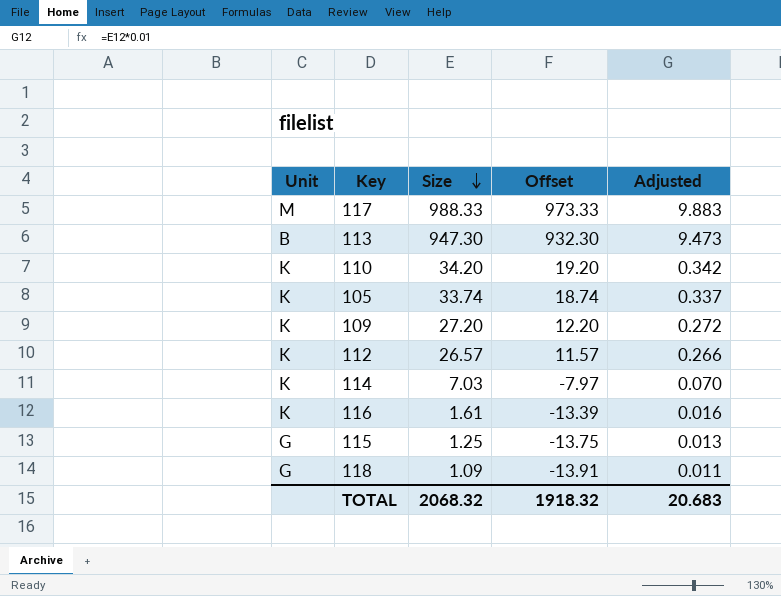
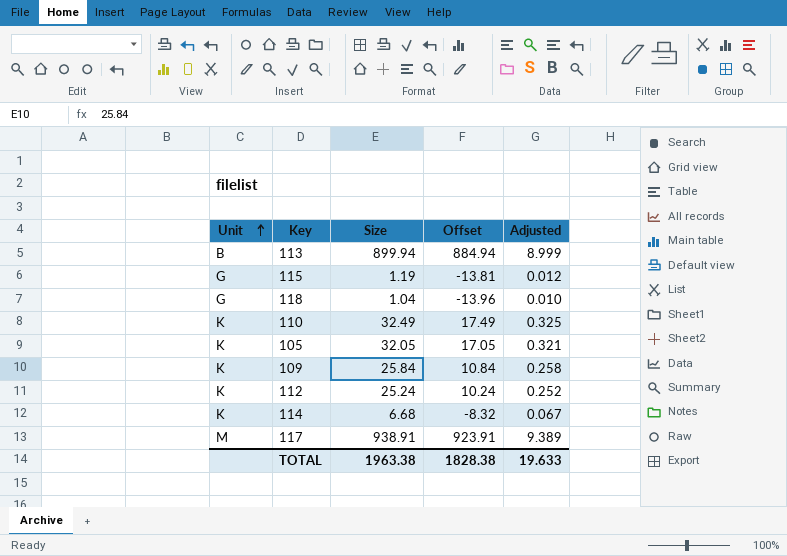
row order: Size descending -> Unit ascending
row 116: K | 1.61 | -13.39 | 0.016 -> none
113 | Size: 947.30 -> 899.94
113 | Offset: 932.30 -> 884.94
113 | Adjusted: 9.473 -> 8.999
115 | Size: 1.25 -> 1.19
115 | Offset: -13.75 -> -13.81
115 | Adjusted: 0.013 -> 0.012
118 | Size: 1.09 -> 1.04
118 | Offset: -13.91 -> -13.96
118 | Adjusted: 0.011 -> 0.010
110 | Size: 34.20 -> 32.49
110 | Offset: 19.20 -> 17.49
110 | Adjusted: 0.342 -> 0.325
105 | Size: 33.74 -> 32.05
105 | Offset: 18.74 -> 17.05
105 | Adjusted: 0.337 -> 0.321
109 | Size: 27.20 -> 25.84
109 | Offset: 12.20 -> 10.84
109 | Adjusted: 0.272 -> 0.258
112 | Size: 26.57 -> 25.24
112 | Offset: 11.57 -> 10.24
112 | Adjusted: 0.266 -> 0.252
114 | Size: 7.03 -> 6.68
114 | Offset: -7.97 -> -8.32
114 | Adjusted: 0.070 -> 0.067
117 | Size: 988.33 -> 938.91
117 | Offset: 973.33 -> 923.91
117 | Adjusted: 9.883 -> 9.389
TOTAL | Size: 2068.32 -> 1963.38
TOTAL | Offset: 1918.32 -> 1828.38
TOTAL | Adjusted: 20.683 -> 19.633

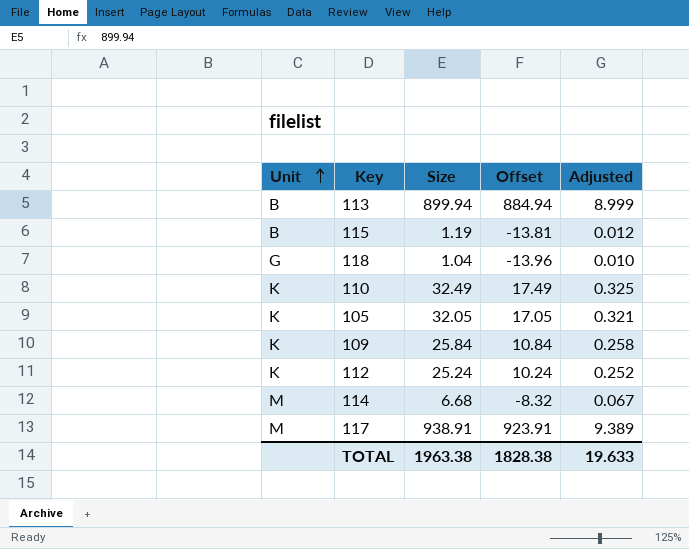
115 | Unit: G -> B
114 | Unit: K -> M

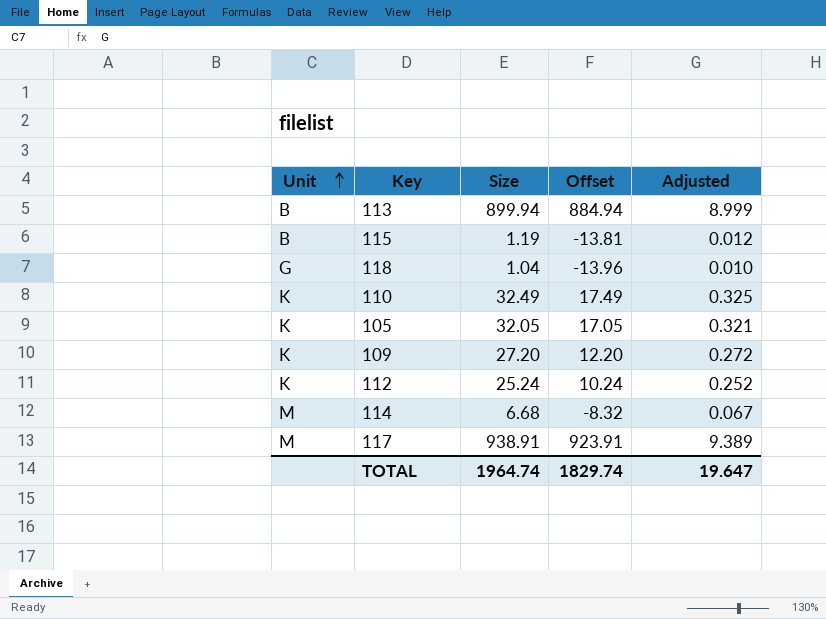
109 | Size: 25.84 -> 27.20
109 | Offset: 10.84 -> 12.20
109 | Adjusted: 0.258 -> 0.272
TOTAL | Size: 1963.38 -> 1964.74
TOTAL | Offset: 1828.38 -> 1829.74
TOTAL | Adjusted: 19.633 -> 19.647

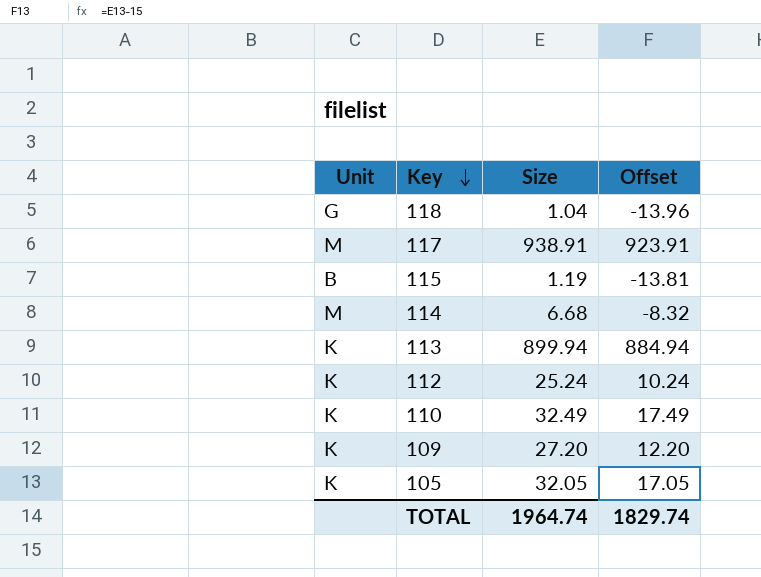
row order: Unit ascending -> Key descending
column Adjusted | formula: [Size] * 0.01 -> none
113 | Unit: B -> K

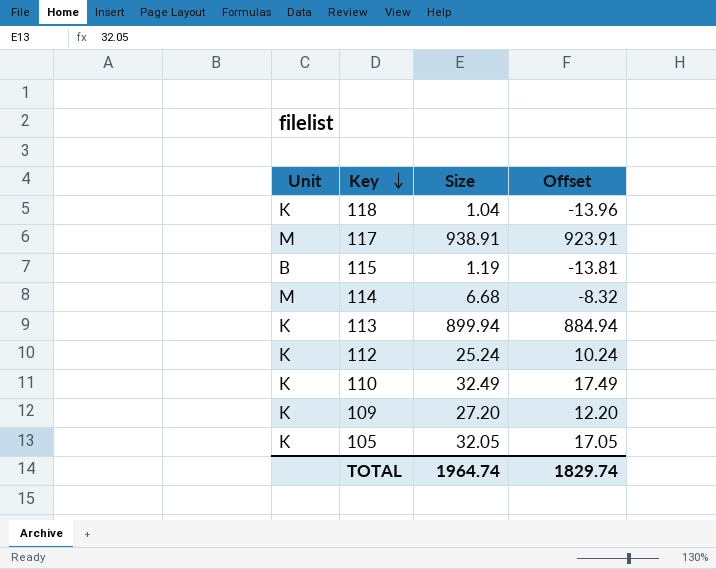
118 | Unit: G -> K

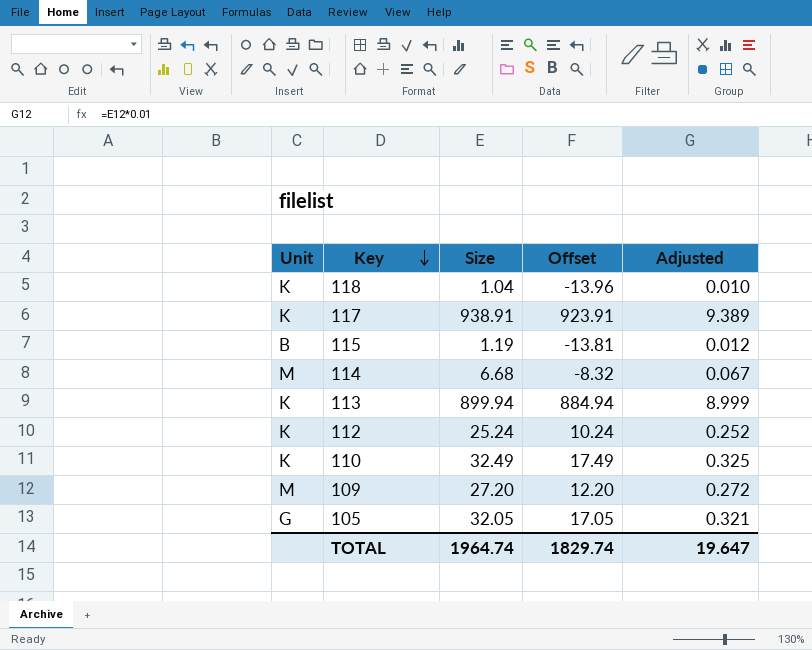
column Adjusted | formula: none -> [Size] * 0.01
117 | Unit: M -> K
109 | Unit: K -> M
105 | Unit: K -> G

